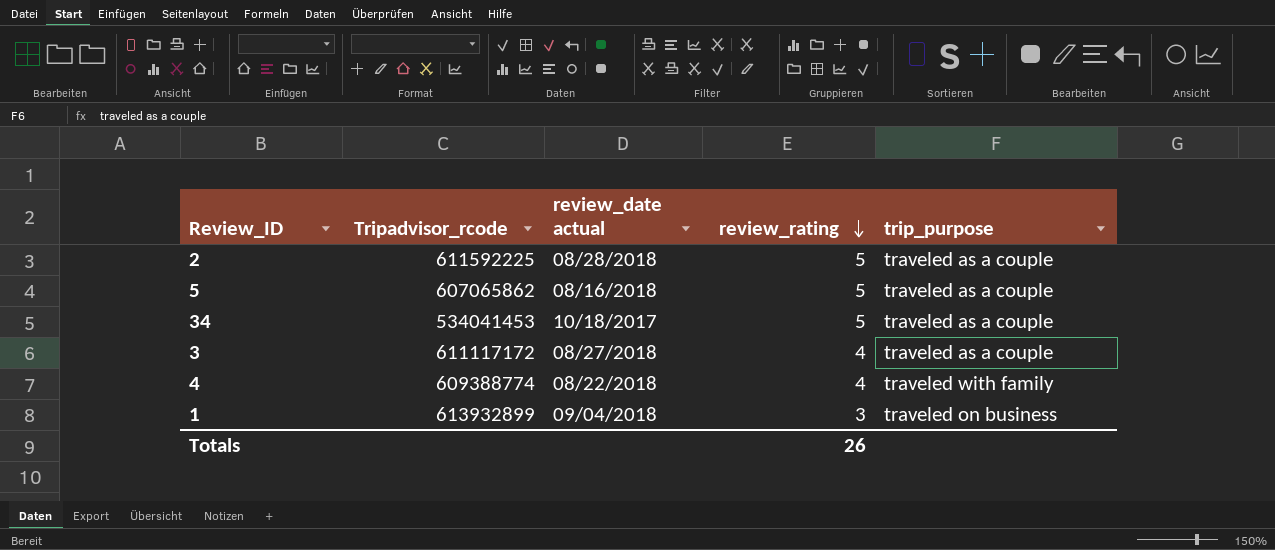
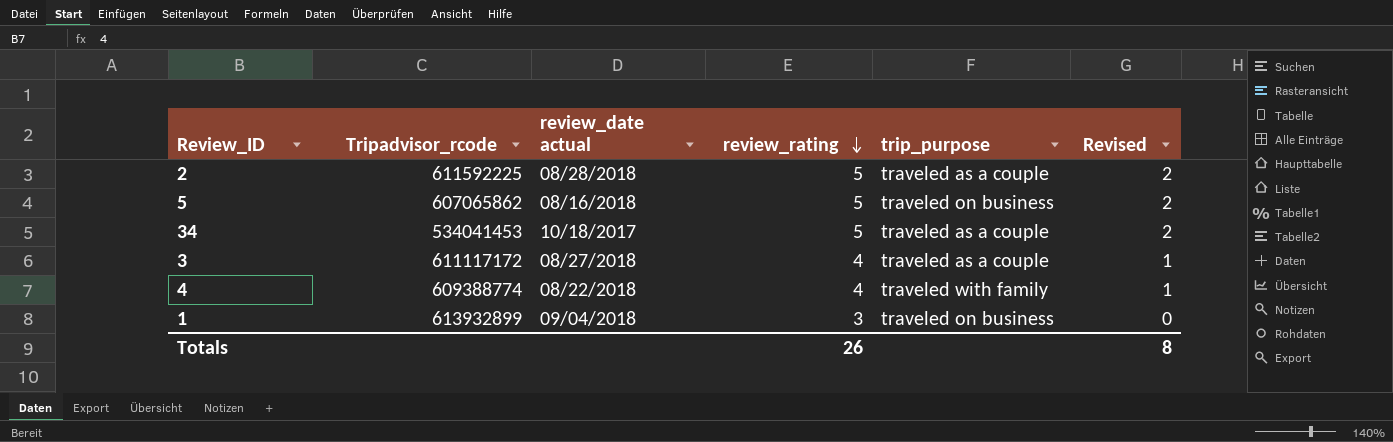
column Revised | formula: none -> [review_rating] - 3
5 | trip_purpose: traveled as a couple -> traveled on business

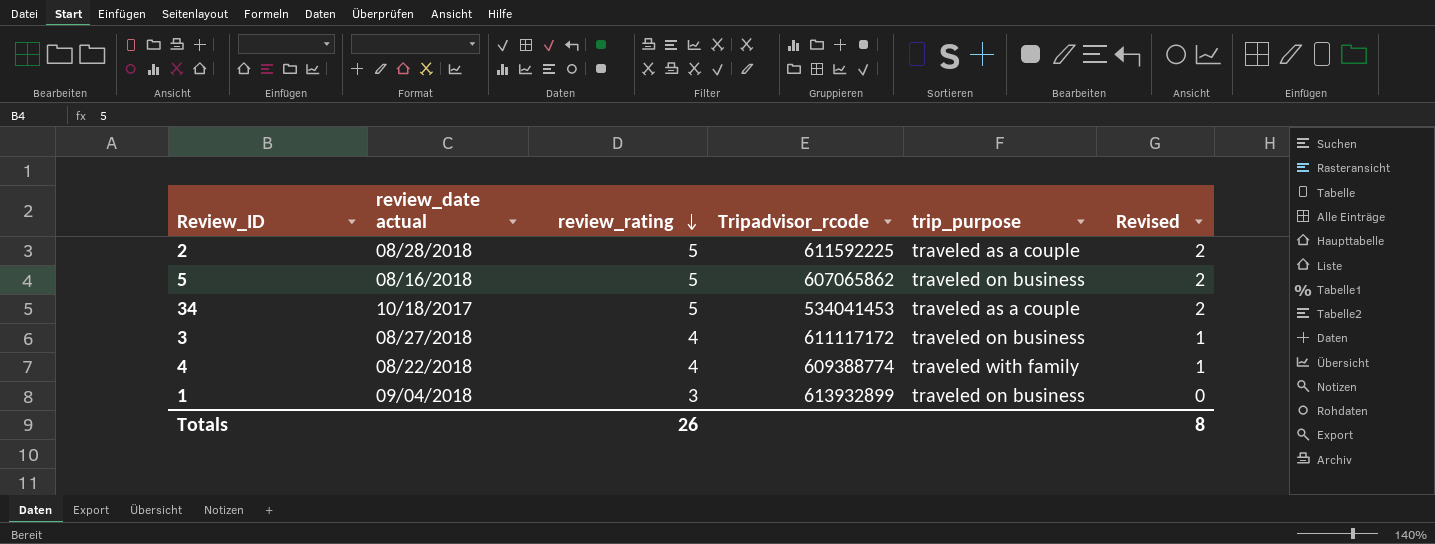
column Tripadvisor_rcode | position: 2 -> 4
3 | trip_purpose: traveled as a couple -> traveled on business

